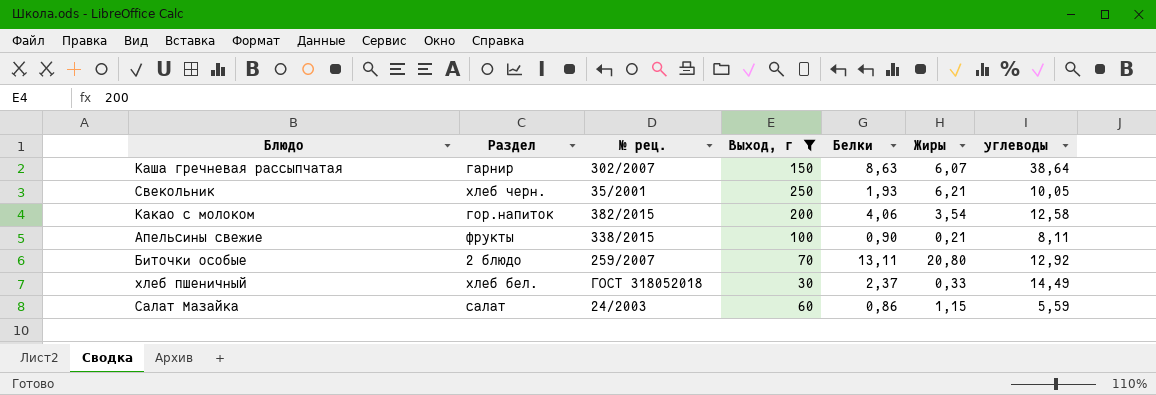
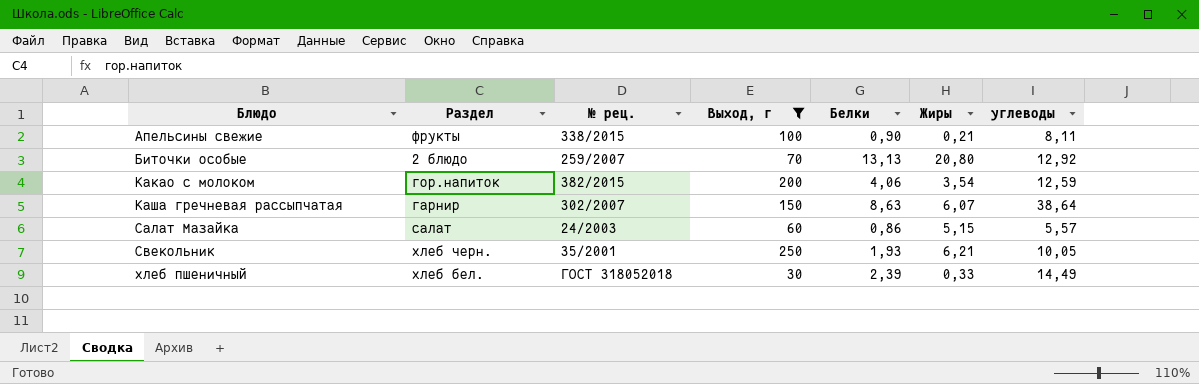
row order: none -> Блюдо ascending
Биточки особые | Белки: 13,11 -> 13,13
Какао с молоком | углеводы: 12,58 -> 12,59
Салат Мазайка | Жиры: 1,15 -> 5,15
Салат Мазайка | углеводы: 5,59 -> 5,57
хлеб пшеничный | Белки: 2,37 -> 2,39

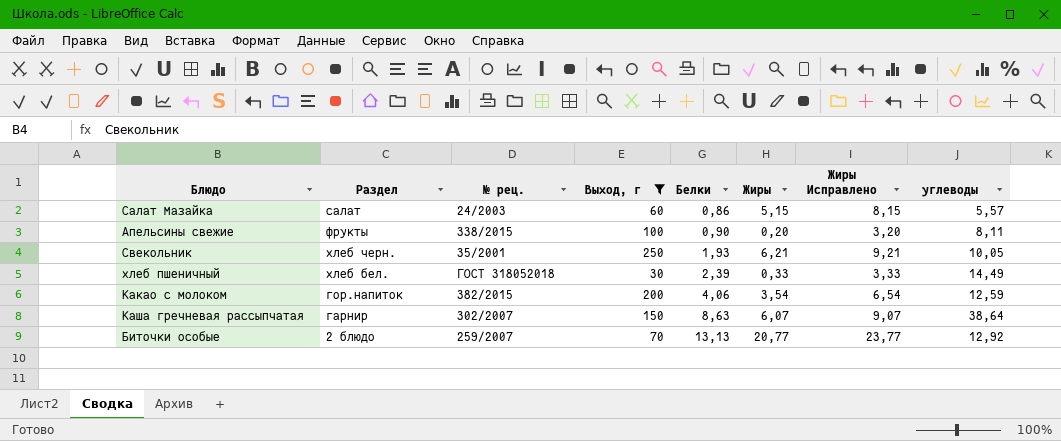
row order: Блюдо ascending -> Белки ascending
column Жиры Исправлено | formula: none -> [Жиры] + 3
Апельсины свежие | Жиры: 0,21 -> 0,20
Биточки особые | Жиры: 20,80 -> 20,77

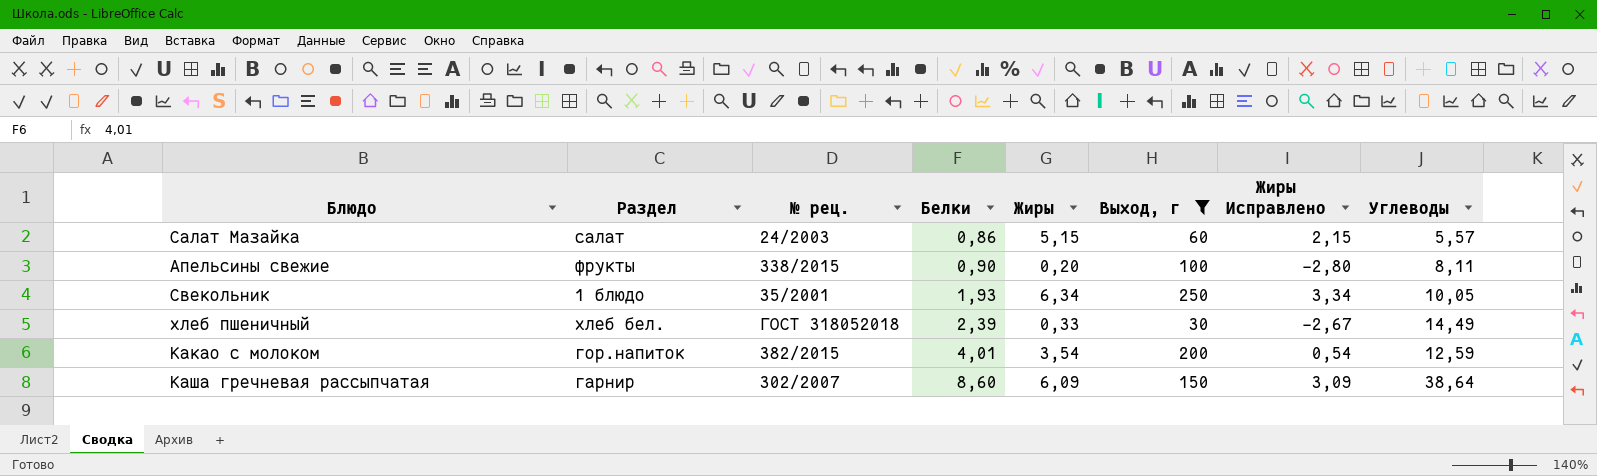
column Выход, г | position: 4 -> 6
column Жиры Исправлено | formula: [Жиры] + 3 -> [Жиры] - 3
column name: углеводы -> Углеводы
row Биточки особые: 2 блюдо | 259/2007 | 70 | 13,13 | 20,77 | 23,77 | 12,92 -> none
Свекольник | Раздел: хлеб черн. -> 1 блюдо
Свекольник | Жиры: 6,21 -> 6,34
Какао с молоком | Белки: 4,06 -> 4,01
Каша гречневая рассыпчатая | Белки: 8,63 -> 8,60
Каша гречневая рассыпчатая | Жиры: 6,07 -> 6,09

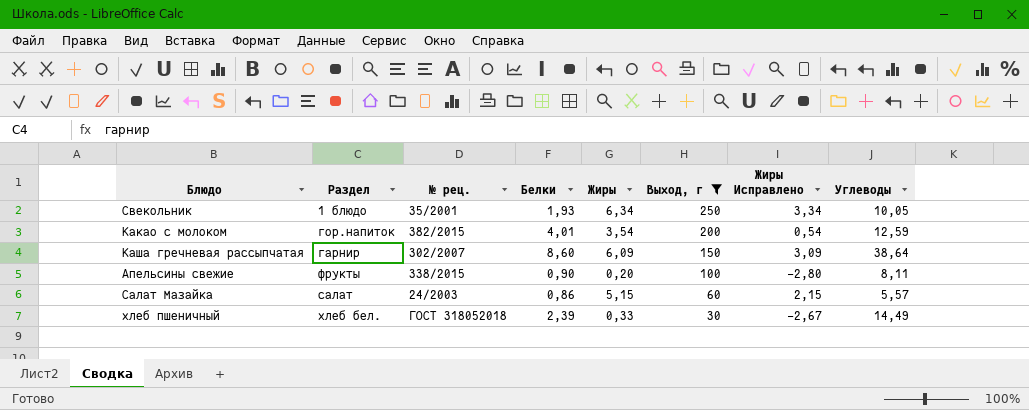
row order: Белки ascending -> Выход, г descending

